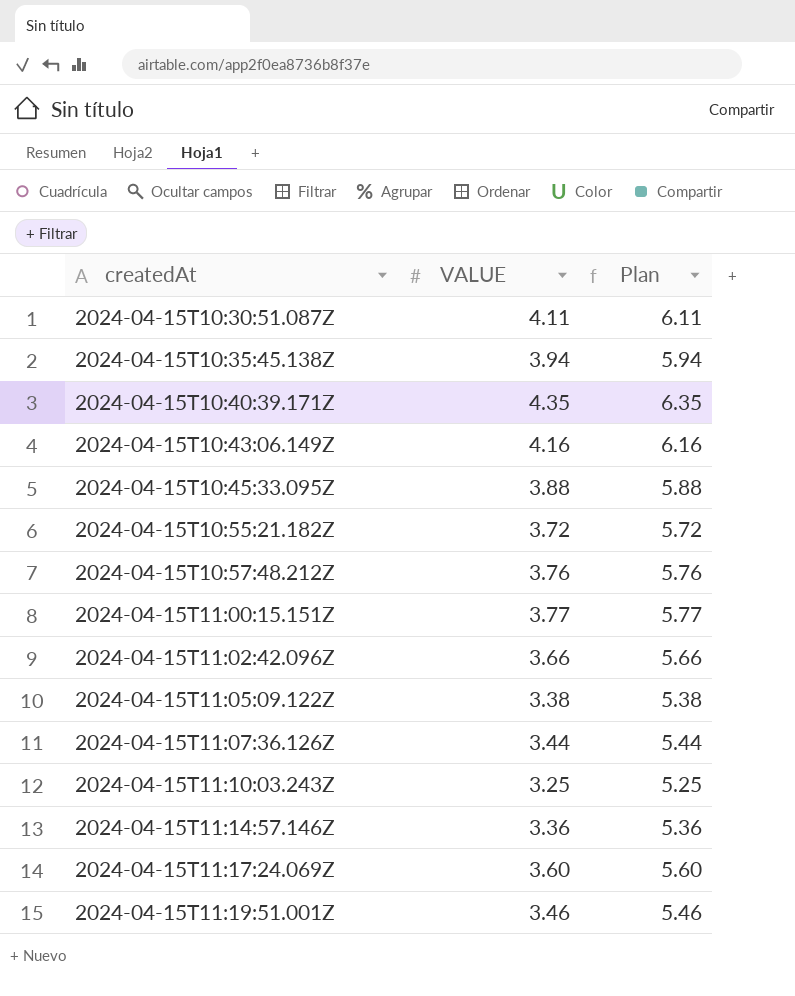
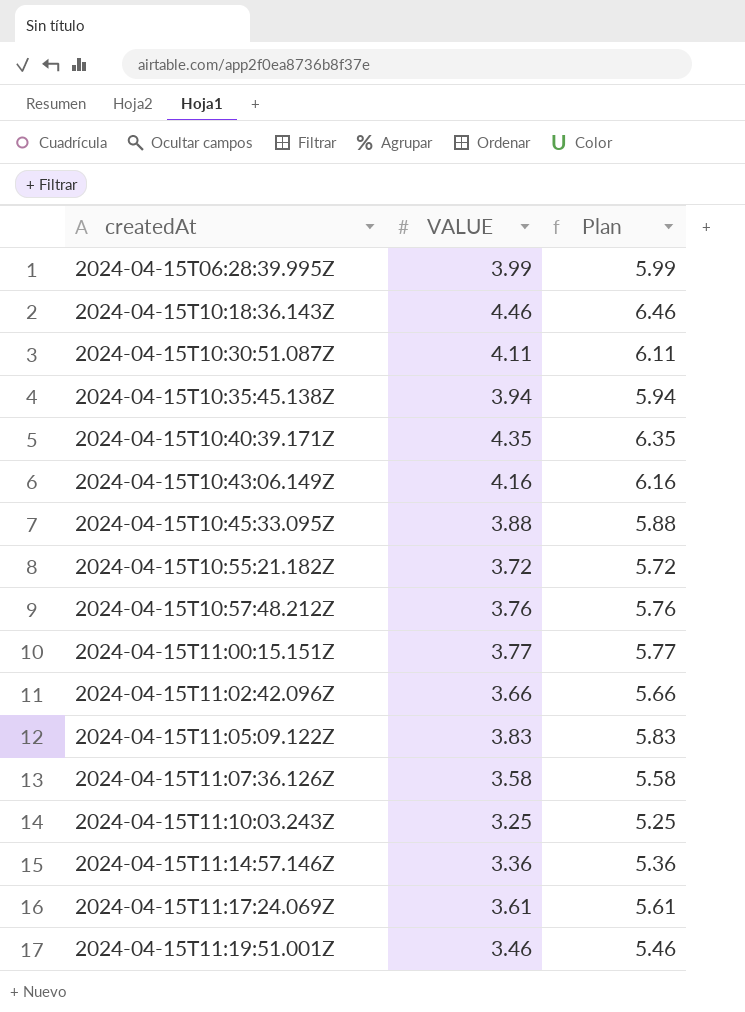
row 2024-04-15T06:28:39.995Z: none -> 3.99 | 5.99
row 2024-04-15T10:18:36.143Z: none -> 4.46 | 6.46
2024-04-15T11:05:09.122Z | VALUE: 3.38 -> 3.83
2024-04-15T11:05:09.122Z | Plan: 5.38 -> 5.83
2024-04-15T11:07:36.126Z | VALUE: 3.44 -> 3.58
2024-04-15T11:07:36.126Z | Plan: 5.44 -> 5.58
2024-04-15T11:17:24.069Z | VALUE: 3.60 -> 3.61
2024-04-15T11:17:24.069Z | Plan: 5.60 -> 5.61

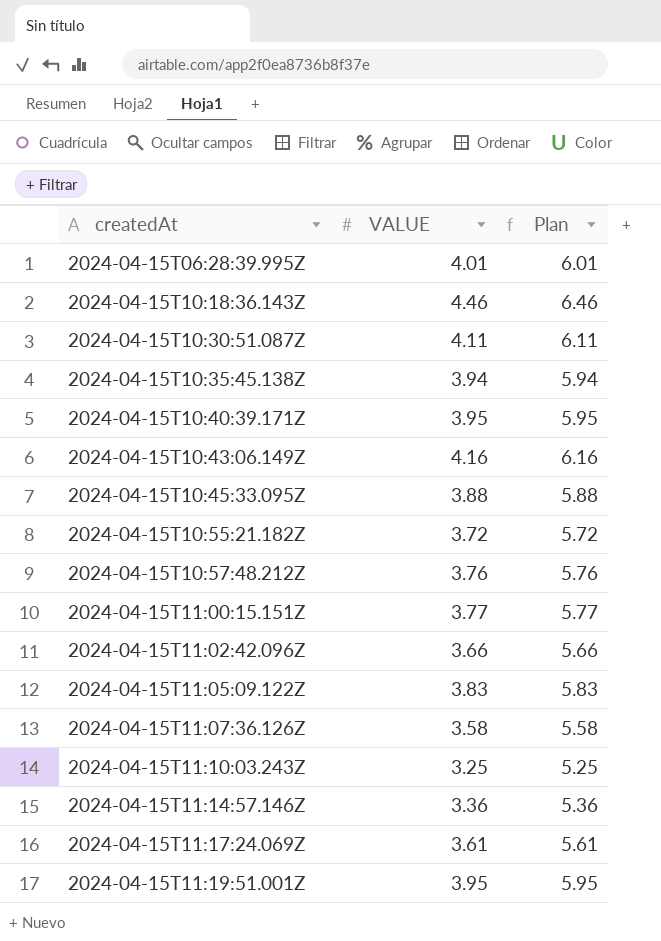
2024-04-15T06:28:39.995Z | VALUE: 3.99 -> 4.01
2024-04-15T06:28:39.995Z | Plan: 5.99 -> 6.01
2024-04-15T10:40:39.171Z | VALUE: 4.35 -> 3.95
2024-04-15T10:40:39.171Z | Plan: 6.35 -> 5.95
2024-04-15T11:19:51.001Z | VALUE: 3.46 -> 3.95
2024-04-15T11:19:51.001Z | Plan: 5.46 -> 5.95

